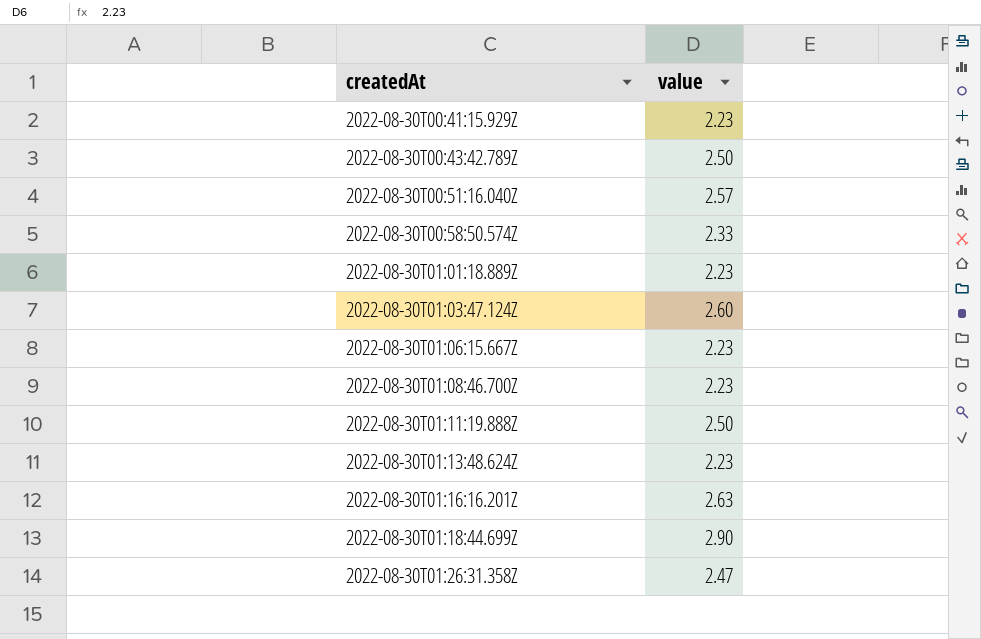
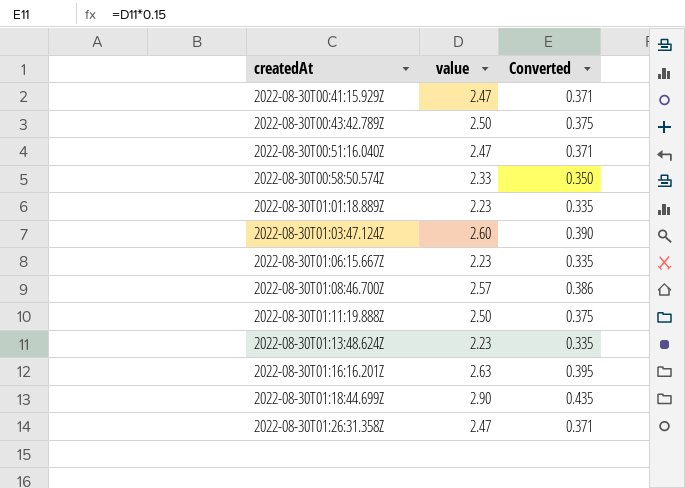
column Converted | formula: none -> [value] * 0.15
2022-08-30T00:41:15.929Z | value: 2.23 -> 2.47
2022-08-30T00:51:16.040Z | value: 2.57 -> 2.47
2022-08-30T01:08:46.700Z | value: 2.23 -> 2.57

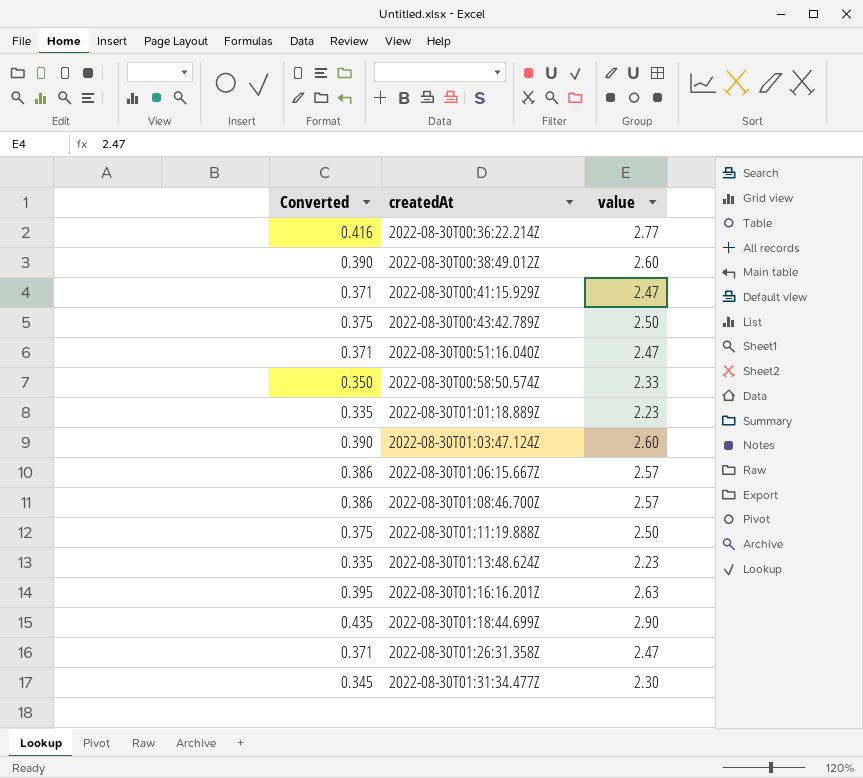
column Converted | position: 3 -> 1
row 2022-08-30T00:36:22.214Z: none -> 0.416 | 2.77
row 2022-08-30T00:38:49.012Z: none -> 0.390 | 2.60
2022-08-30T01:06:15.667Z | Converted: 0.335 -> 0.386
2022-08-30T01:06:15.667Z | value: 2.23 -> 2.57
row 2022-08-30T01:31:34.477Z: none -> 0.345 | 2.30

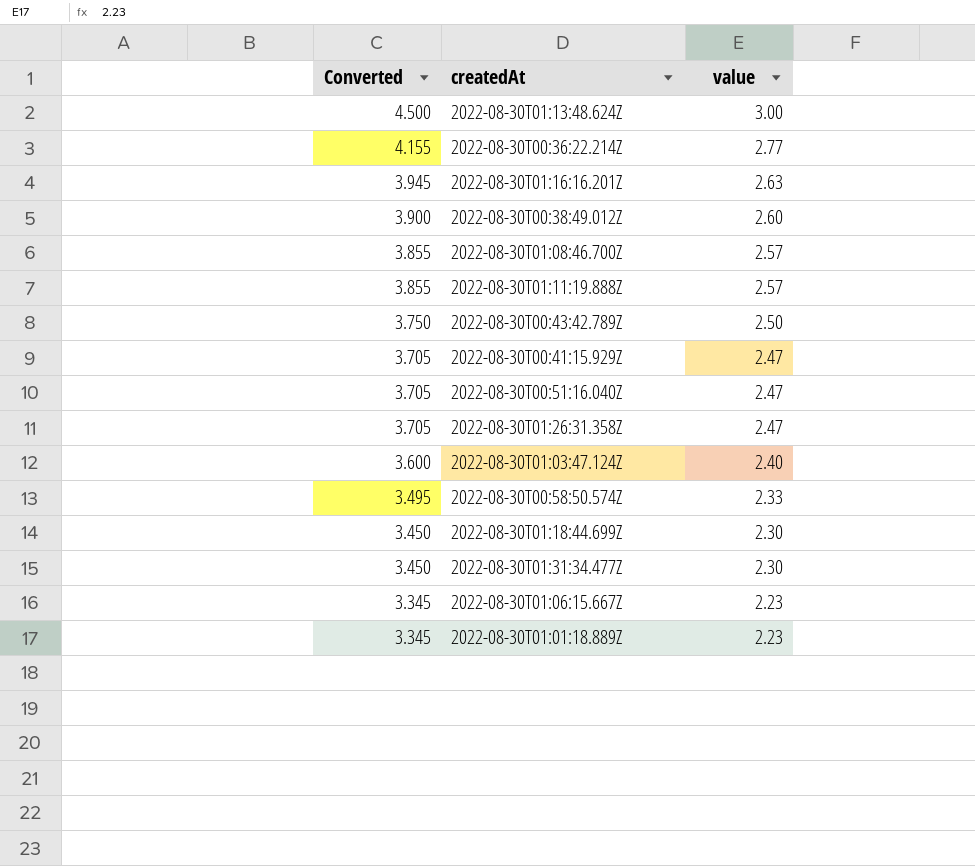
row order: createdAt ascending -> Converted descending
column Converted | formula: [value] * 0.15 -> [value] * 1.5
2022-08-30T01:13:48.624Z | value: 2.23 -> 3.00
2022-08-30T01:11:19.888Z | value: 2.50 -> 2.57
2022-08-30T01:03:47.124Z | value: 2.60 -> 2.40
2022-08-30T01:18:44.699Z | value: 2.90 -> 2.30
2022-08-30T01:06:15.667Z | value: 2.57 -> 2.23

